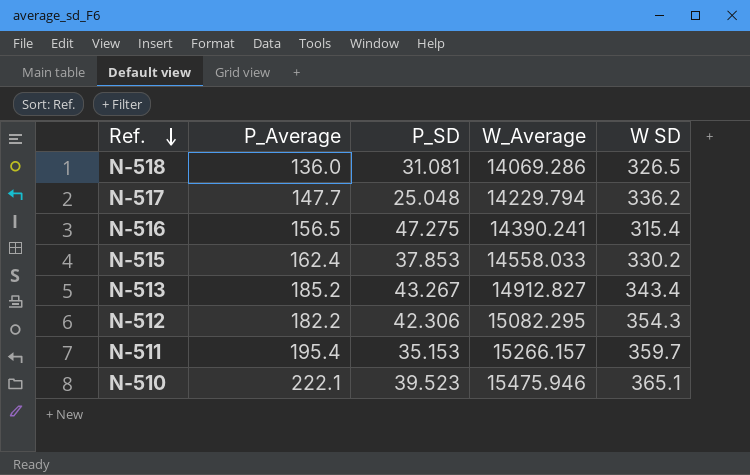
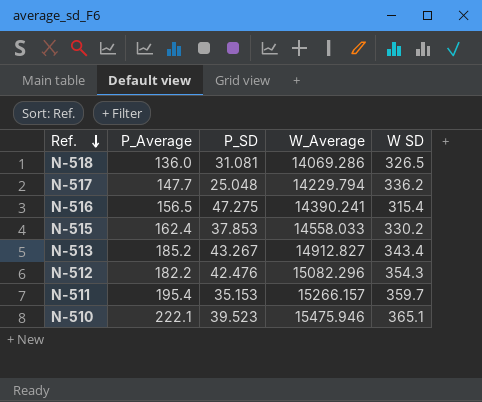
N-512 | P_SD: 42.306 -> 42.476
N-512 | W_Average: 15082.295 -> 15082.296

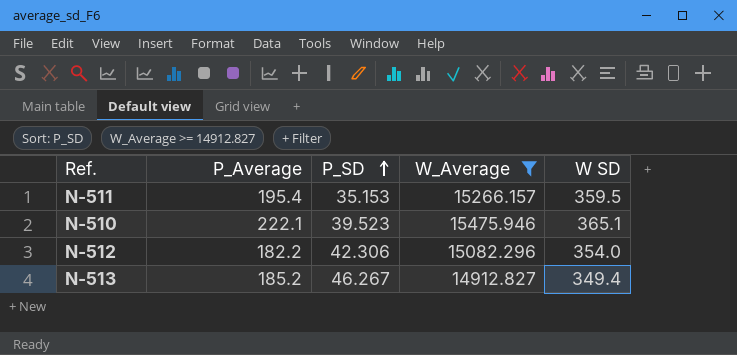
filter: none -> W_Average >= 14912.827
row order: Ref. descending -> P_SD ascending
N-511 | W SD: 359.7 -> 359.5
N-512 | P_SD: 42.476 -> 42.306
N-512 | W SD: 354.3 -> 354.0
N-513 | P_SD: 43.267 -> 46.267
N-513 | W SD: 343.4 -> 349.4

